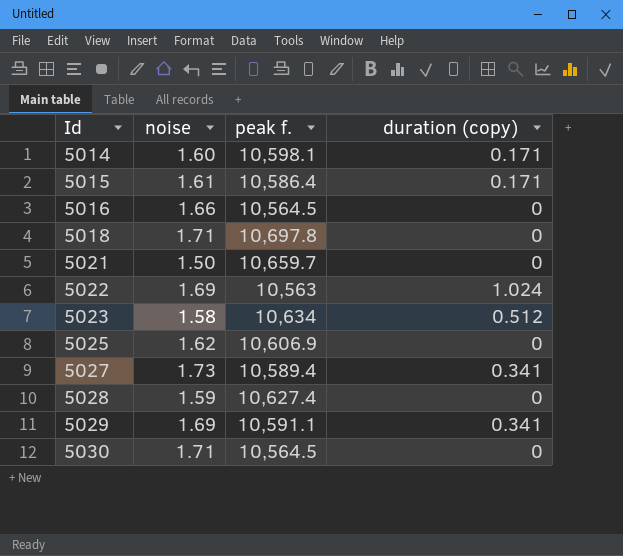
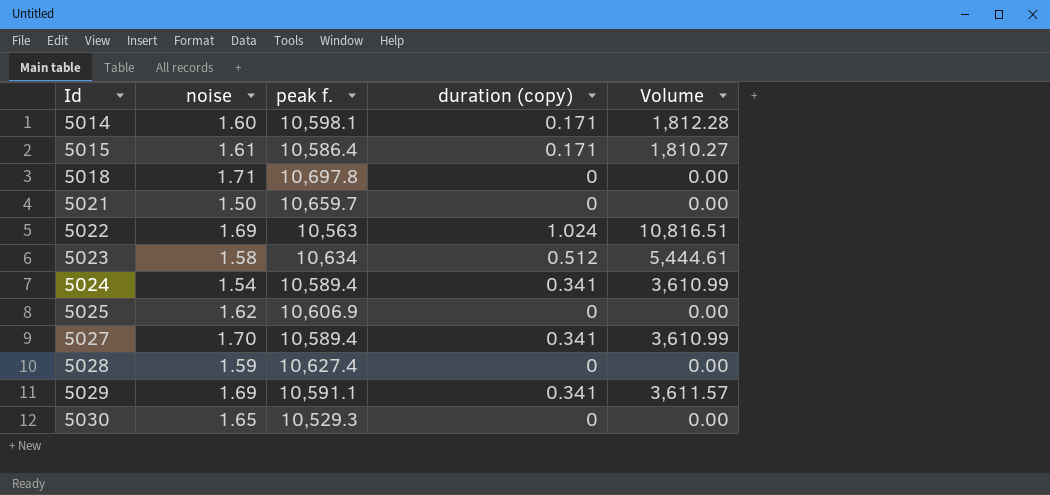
column Volume | formula: none -> [peak f.] * [duration (copy)]
row 5016: 1.66 | 10,564.5 | 0 -> none
row 5024: none -> 1.54 | 10,589.4 | 0.341 | 3,610.99
5027 | noise: 1.73 -> 1.70
5030 | noise: 1.71 -> 1.65
5030 | peak f.: 10,564.5 -> 10,529.3

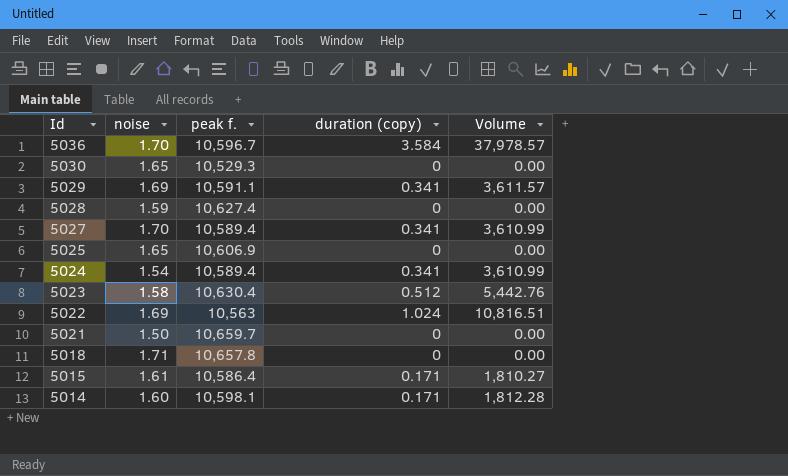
row order: Id ascending -> Id descending
row 5036: none -> 1.70 | 10,596.7 | 3.584 | 37,978.57
5025 | noise: 1.62 -> 1.65
5023 | peak f.: 10,634 -> 10,630.4
5023 | Volume: 5,444.61 -> 5,442.76
5018 | peak f.: 10,697.8 -> 10,657.8

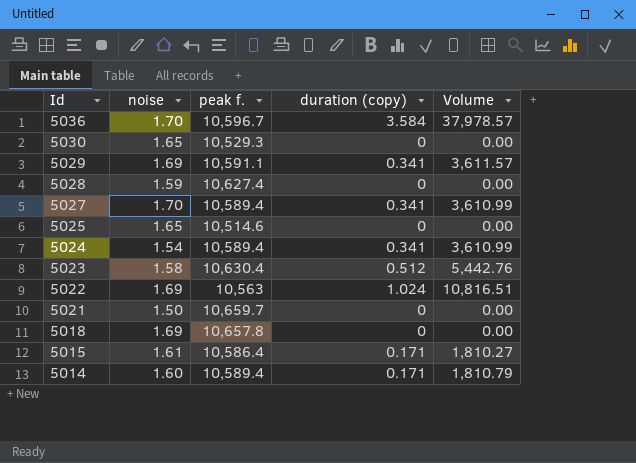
5025 | peak f.: 10,606.9 -> 10,514.6
5018 | noise: 1.71 -> 1.69
5014 | peak f.: 10,598.1 -> 10,589.4
5014 | Volume: 1,812.28 -> 1,810.79

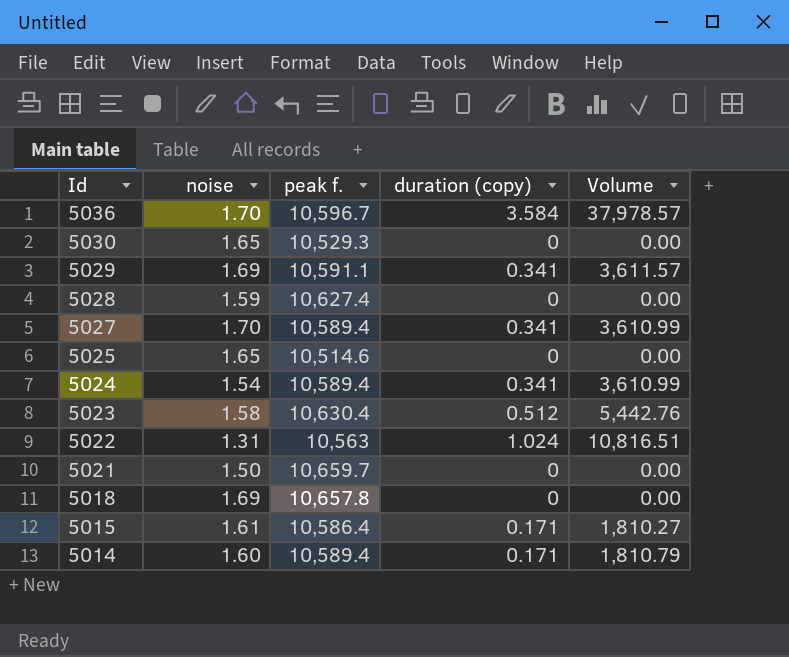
5022 | noise: 1.69 -> 1.31

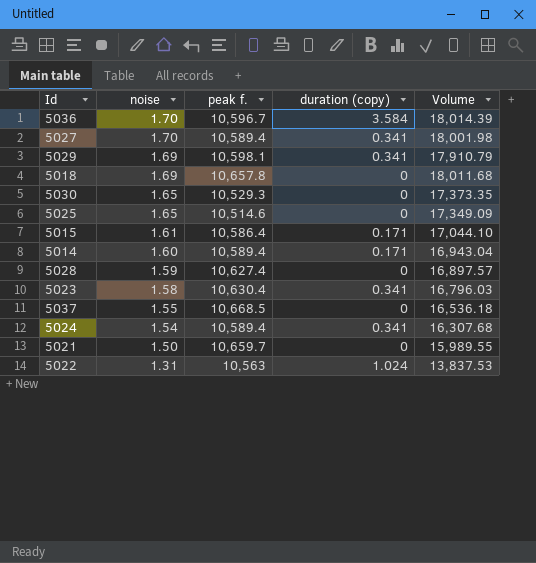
row order: Id descending -> noise descending
column Volume | formula: [peak f.] * [duration (copy)] -> [noise] * [peak f.]
5029 | peak f.: 10,591.1 -> 10,598.1
5023 | duration (copy): 0.512 -> 0.341
row 5037: none -> 1.55 | 10,668.5 | 0 | 16,536.18

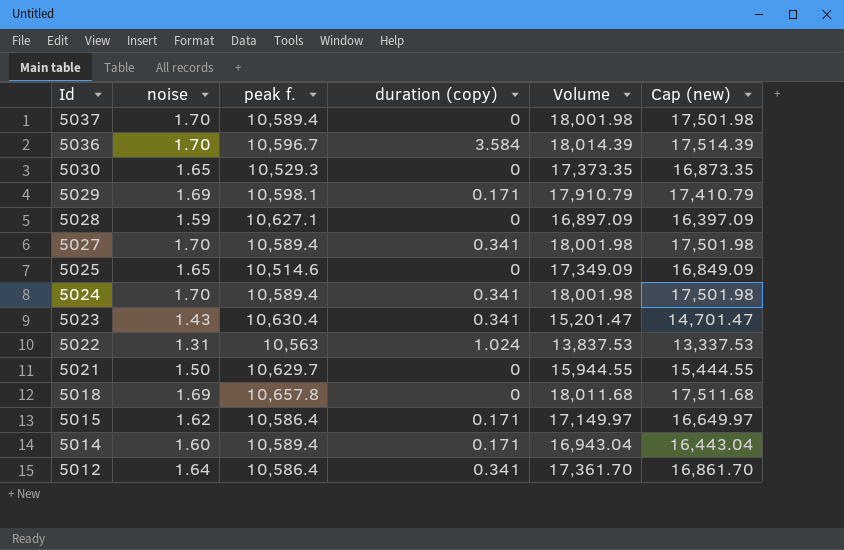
row order: noise descending -> Id descending
column Cap (new) | formula: none -> [Volume] - 500
5037 | noise: 1.55 -> 1.70
5037 | peak f.: 10,668.5 -> 10,589.4
5037 | Volume: 16,536.18 -> 18,001.98
5029 | duration (copy): 0.341 -> 0.171
5028 | peak f.: 10,627.4 -> 10,627.1
5028 | Volume: 16,897.57 -> 16,897.09
5024 | noise: 1.54 -> 1.70
5024 | Volume: 16,307.68 -> 18,001.98
5023 | noise: 1.58 -> 1.43
5023 | Volume: 16,796.03 -> 15,201.47
5021 | peak f.: 10,659.7 -> 10,629.7
5021 | Volume: 15,989.55 -> 15,944.55
5015 | noise: 1.61 -> 1.62
5015 | Volume: 17,044.10 -> 17,149.97
row 5012: none -> 1.64 | 10,586.4 | 0.341 | 17,361.70 | 16,861.70

